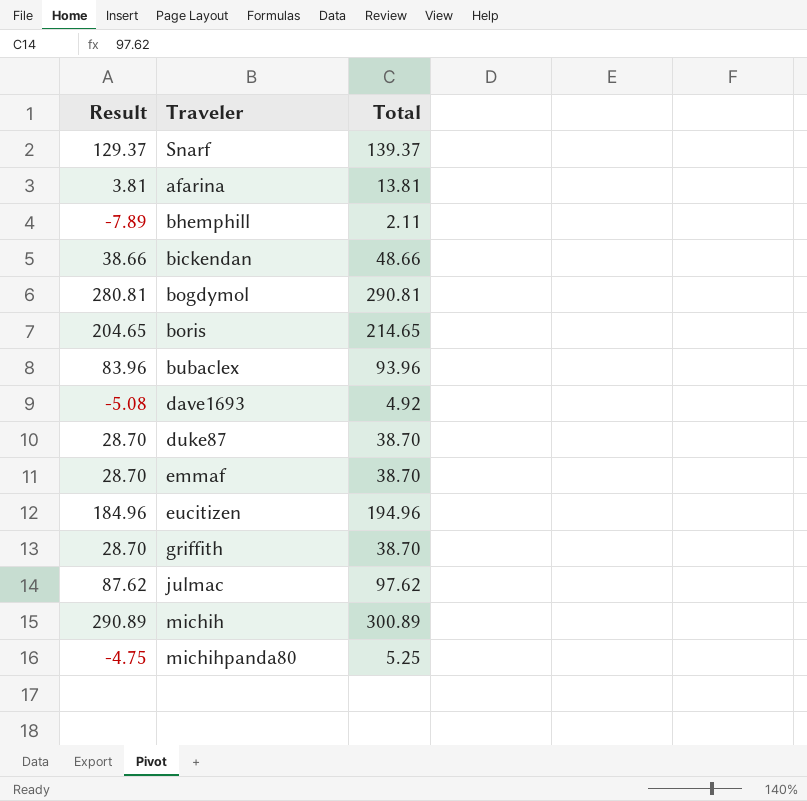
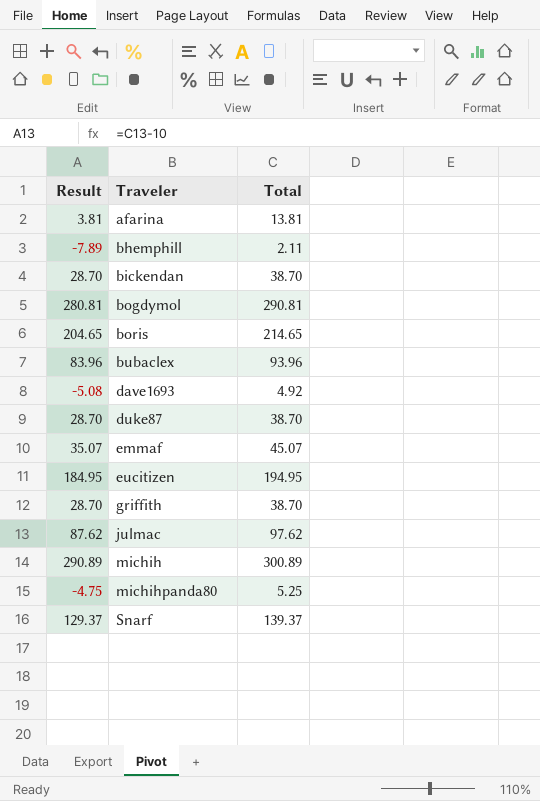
row order: none -> Traveler ascending
bickendan | Result: 38.66 -> 28.70
bickendan | Total: 48.66 -> 38.70
emmaf | Result: 28.70 -> 35.07
emmaf | Total: 38.70 -> 45.07
eucitizen | Result: 184.96 -> 184.95
eucitizen | Total: 194.96 -> 194.95

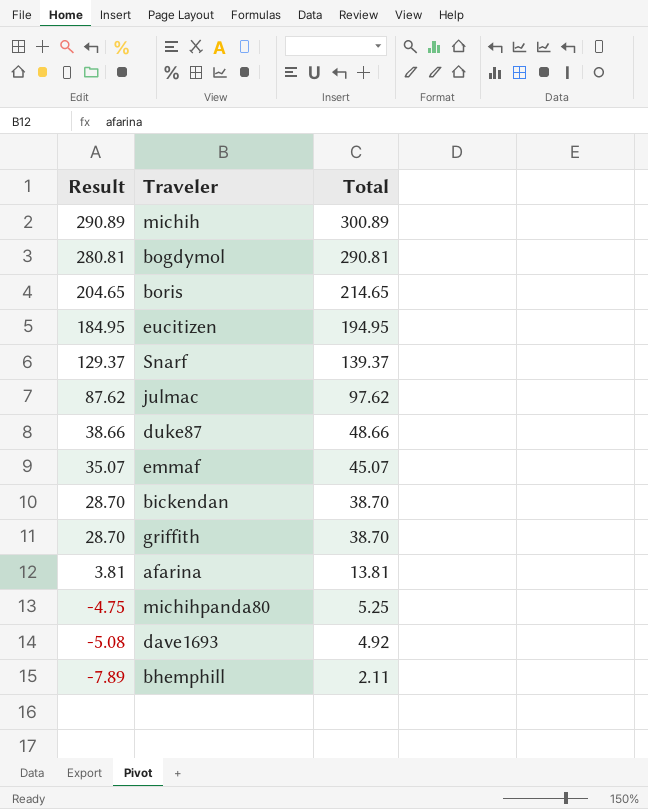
row order: Traveler ascending -> Result descending
row bubaclex: 83.96 | 93.96 -> none
duke87 | Result: 28.70 -> 38.66
duke87 | Total: 38.70 -> 48.66

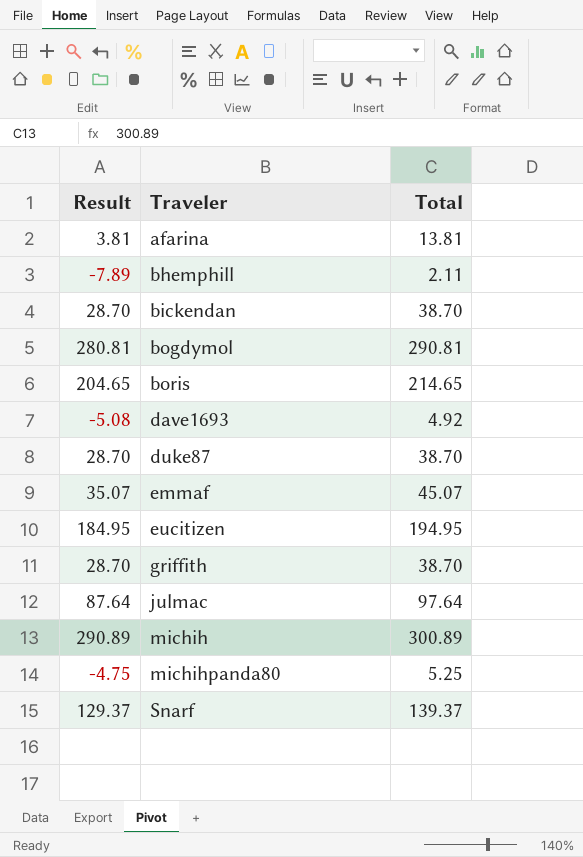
row order: Result descending -> Traveler ascending
duke87 | Result: 38.66 -> 28.70
duke87 | Total: 48.66 -> 38.70
julmac | Result: 87.62 -> 87.64
julmac | Total: 97.62 -> 97.64

